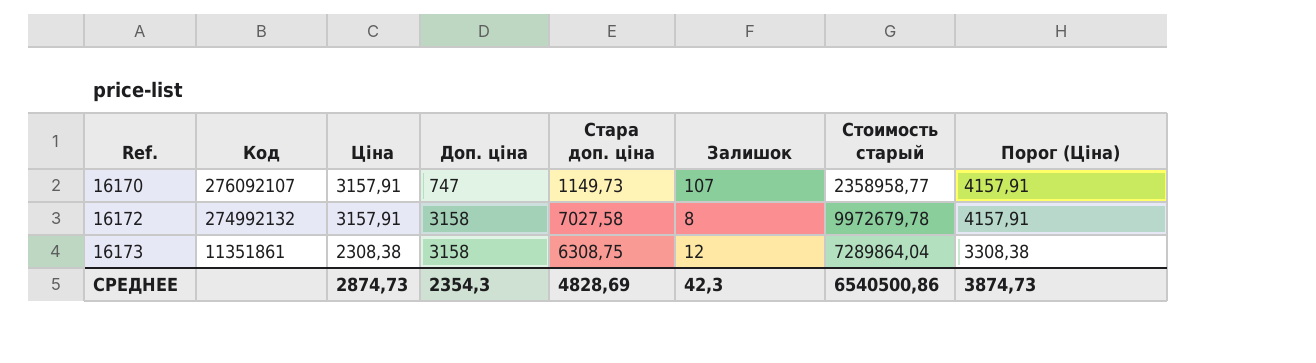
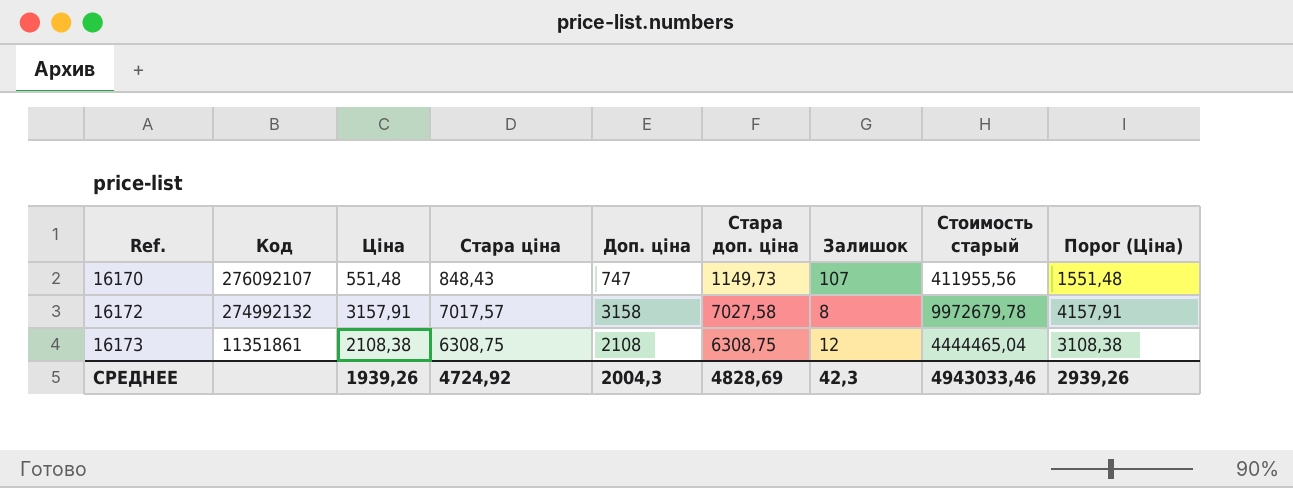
column Стара ціна | position: none -> 4
16170 | Ціна: 3157,91 -> 551,48
16170 | Стоимость старый: 2358958,77 -> 411955,56
16170 | Порог (Ціна): 4157,91 -> 1551,48
16173 | Ціна: 2308,38 -> 2108,38
16173 | Доп. ціна: 3158 -> 2108
16173 | Стоимость старый: 7289864,04 -> 4444465,04
16173 | Порог (Ціна): 3308,38 -> 3108,38
СРЕДНЕЕ | Ціна: 2874,73 -> 1939,26
СРЕДНЕЕ | Доп. ціна: 2354,3 -> 2004,3
СРЕДНЕЕ | Стоимость старый: 6540500,86 -> 4943033,46
СРЕДНЕЕ | Порог (Ціна): 3874,73 -> 2939,26

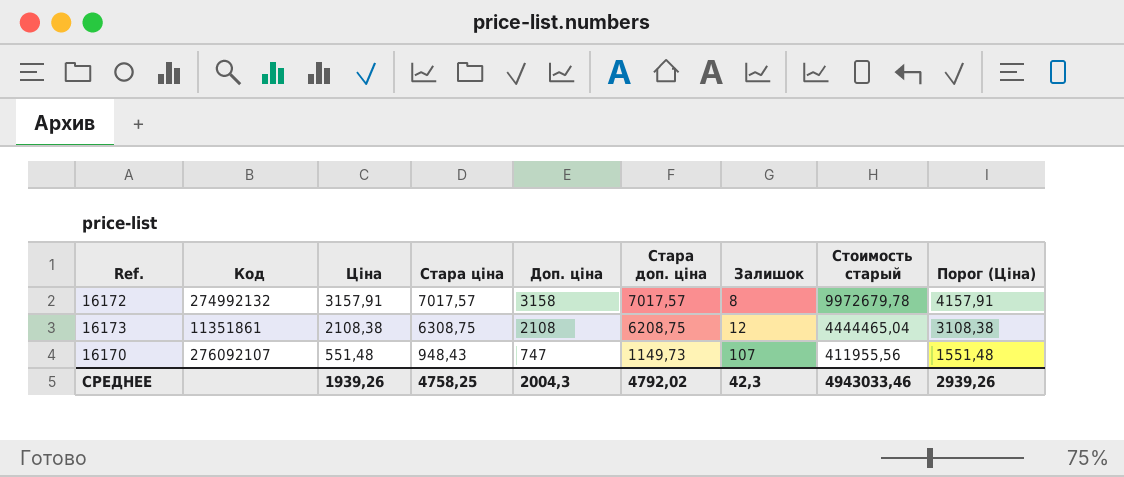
row order: Ref. ascending -> Ціна descending
16172 | Стара доп. ціна: 7027,58 -> 7017,57
16173 | Стара доп. ціна: 6308,75 -> 6208,75
16170 | Стара ціна: 848,43 -> 948,43
СРЕДНЕЕ | Стара ціна: 4724,92 -> 4758,25
СРЕДНЕЕ | Стара доп. ціна: 4828,69 -> 4792,02

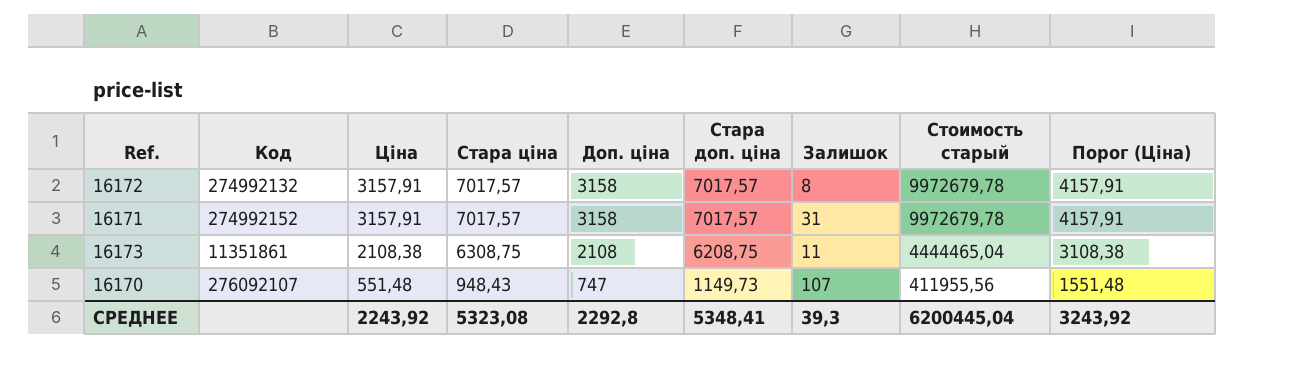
row 16171: none -> 274992152 | 3157,91 | 7017,57 | 3158 | 7017,57 | 31 | 9972679,78 | 4157,91
16173 | Залишок: 12 -> 11
СРЕДНЕЕ | Ціна: 1939,26 -> 2243,92
СРЕДНЕЕ | Стара ціна: 4758,25 -> 5323,08
СРЕДНЕЕ | Доп. ціна: 2004,3 -> 2292,8
СРЕДНЕЕ | Стара доп. ціна: 4792,02 -> 5348,41
СРЕДНЕЕ | Залишок: 42,3 -> 39,3
СРЕДНЕЕ | Стоимость старый: 4943033,46 -> 6200445,04
СРЕДНЕЕ | Порог (Ціна): 2939,26 -> 3243,92

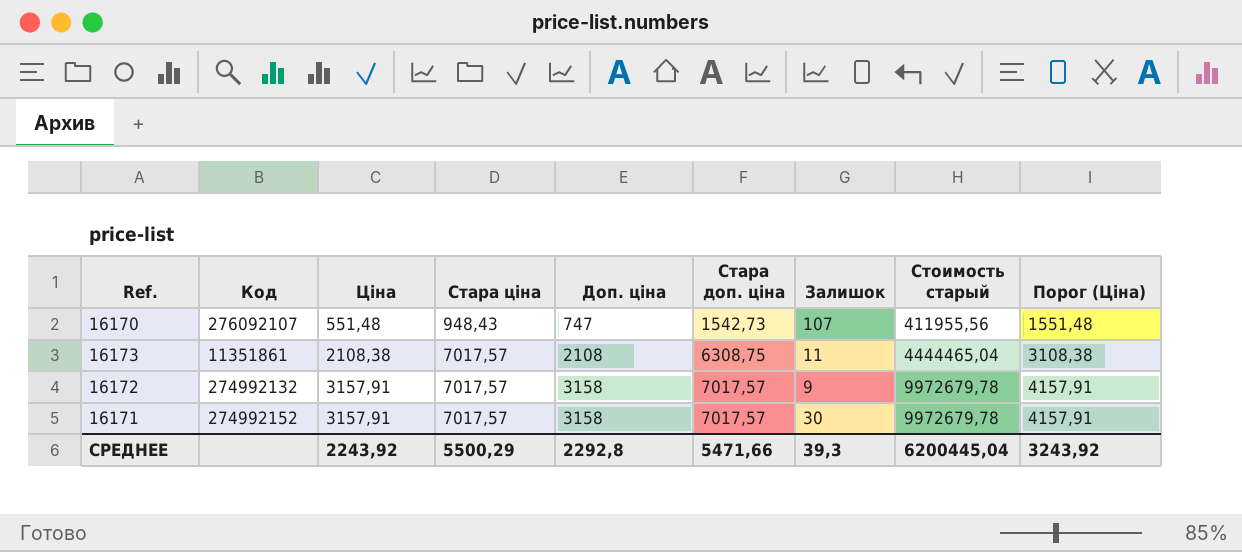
row order: Ціна descending -> Ціна ascending
16170 | Стара доп. ціна: 1149,73 -> 1542,73
16173 | Стара ціна: 6308,75 -> 7017,57
16173 | Стара доп. ціна: 6208,75 -> 6308,75
16172 | Залишок: 8 -> 9
16171 | Залишок: 31 -> 30
СРЕДНЕЕ | Стара ціна: 5323,08 -> 5500,29
СРЕДНЕЕ | Стара доп. ціна: 5348,41 -> 5471,66

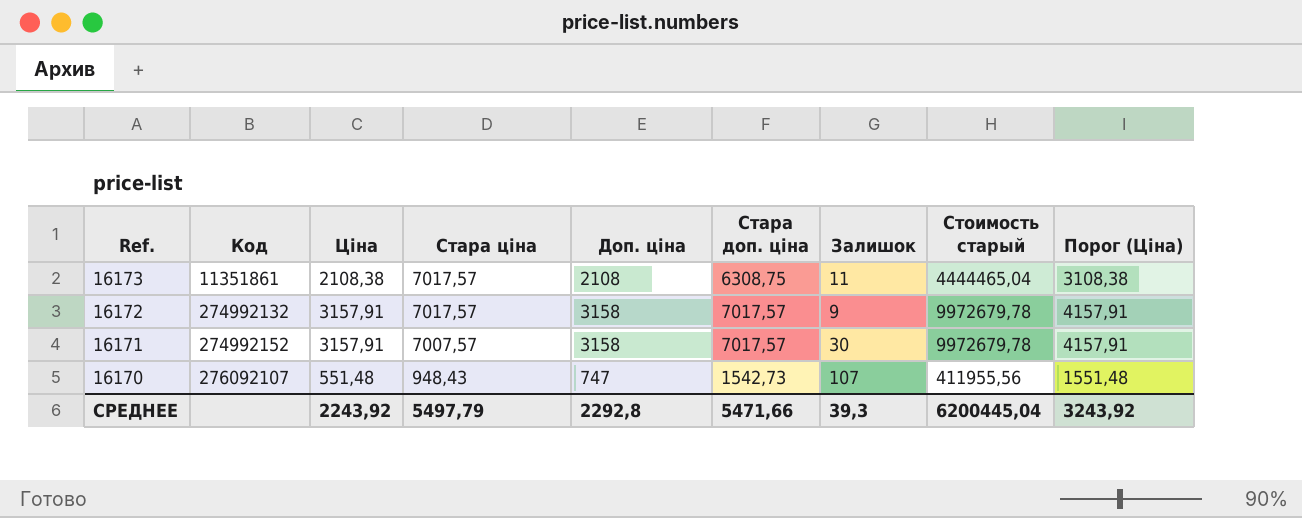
row order: Ціна ascending -> Ref. descending
16171 | Стара ціна: 7017,57 -> 7007,57
СРЕДНЕЕ | Стара ціна: 5500,29 -> 5497,79

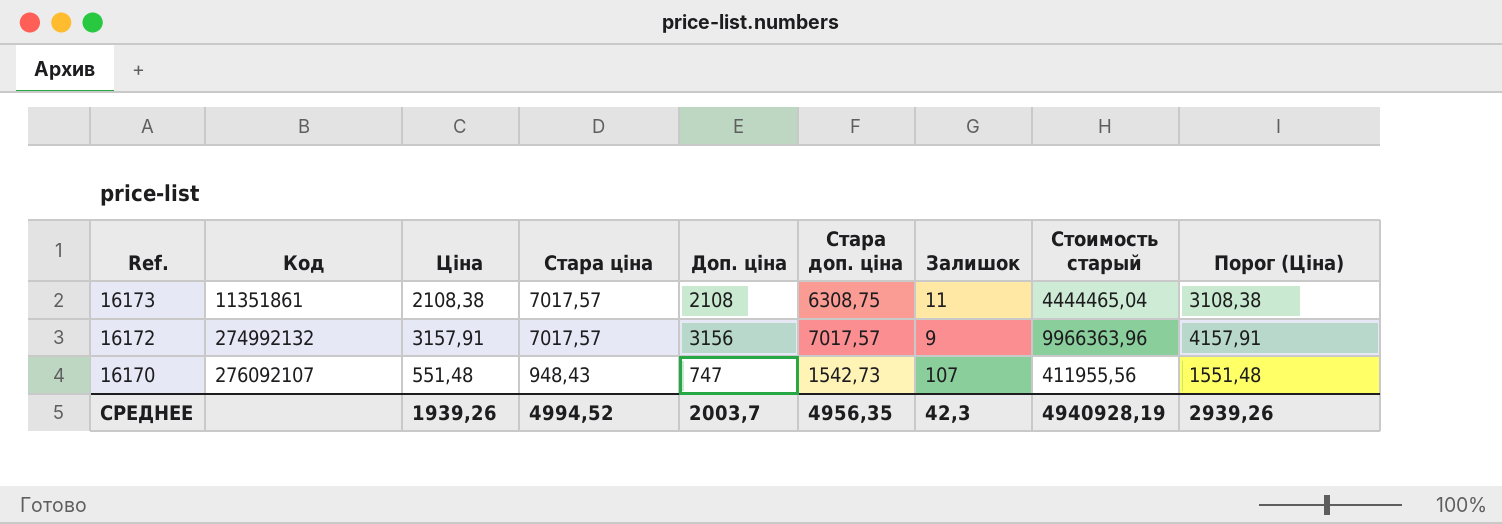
row 16171: 274992152 | 3157,91 | 7007,57 | 3158 | 7017,57 | 30 | 9972679,78 | 4157,91 -> none
16172 | Доп. ціна: 3158 -> 3156
16172 | Стоимость старый: 9972679,78 -> 9966363,96
СРЕДНЕЕ | Ціна: 2243,92 -> 1939,26
СРЕДНЕЕ | Стара ціна: 5497,79 -> 4994,52
СРЕДНЕЕ | Доп. ціна: 2292,8 -> 2003,7
СРЕДНЕЕ | Стара доп. ціна: 5471,66 -> 4956,35
СРЕДНЕЕ | Залишок: 39,3 -> 42,3
СРЕДНЕЕ | Стоимость старый: 6200445,04 -> 4940928,19
СРЕДНЕЕ | Порог (Ціна): 3243,92 -> 2939,26

